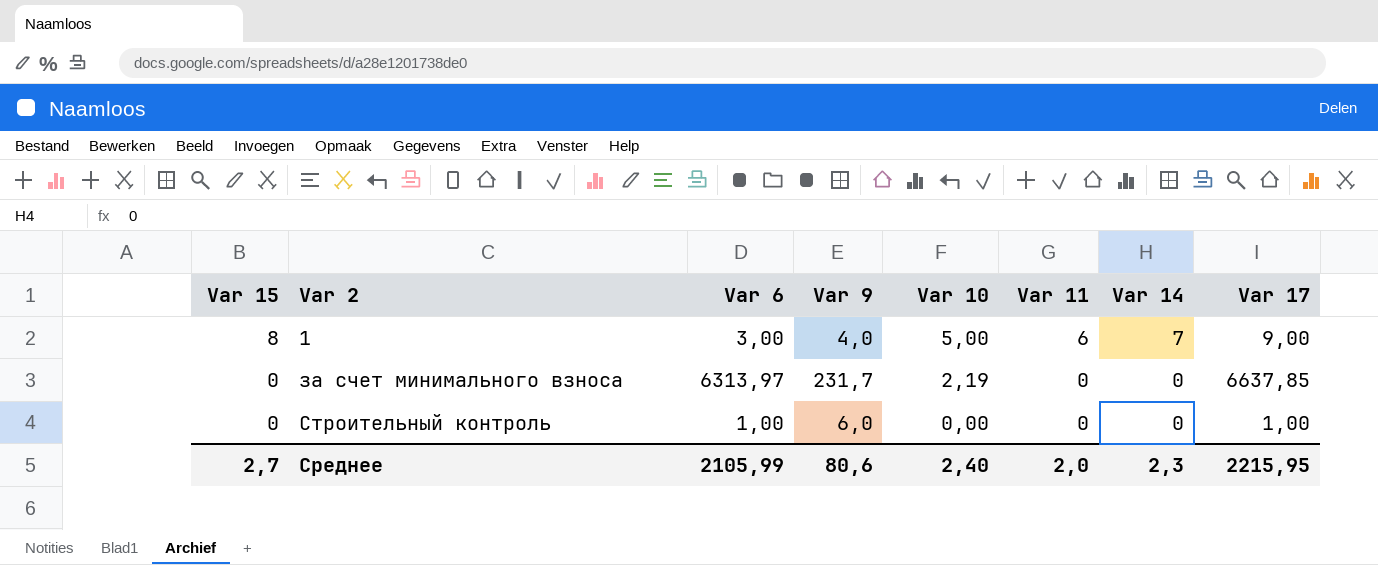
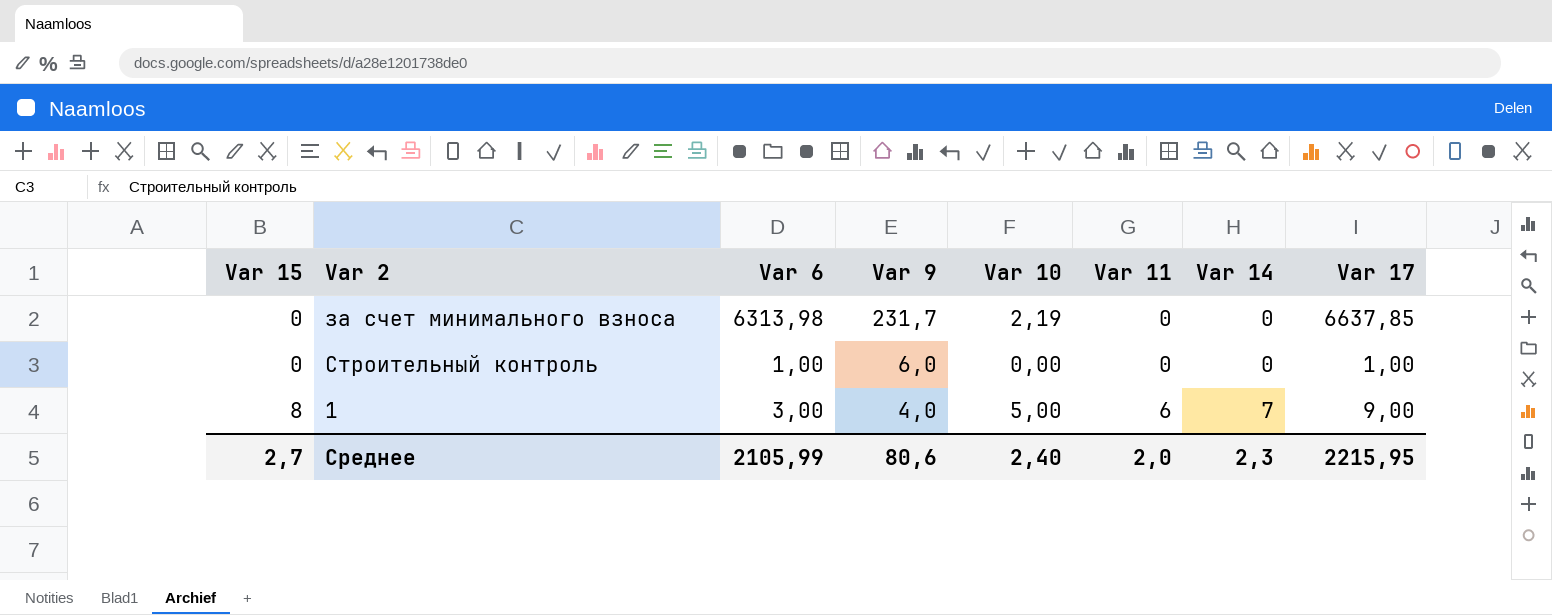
row order: Var 15 descending -> Var 15 ascending
за счет минимального взноса | Var 6: 6313,97 -> 6313,98

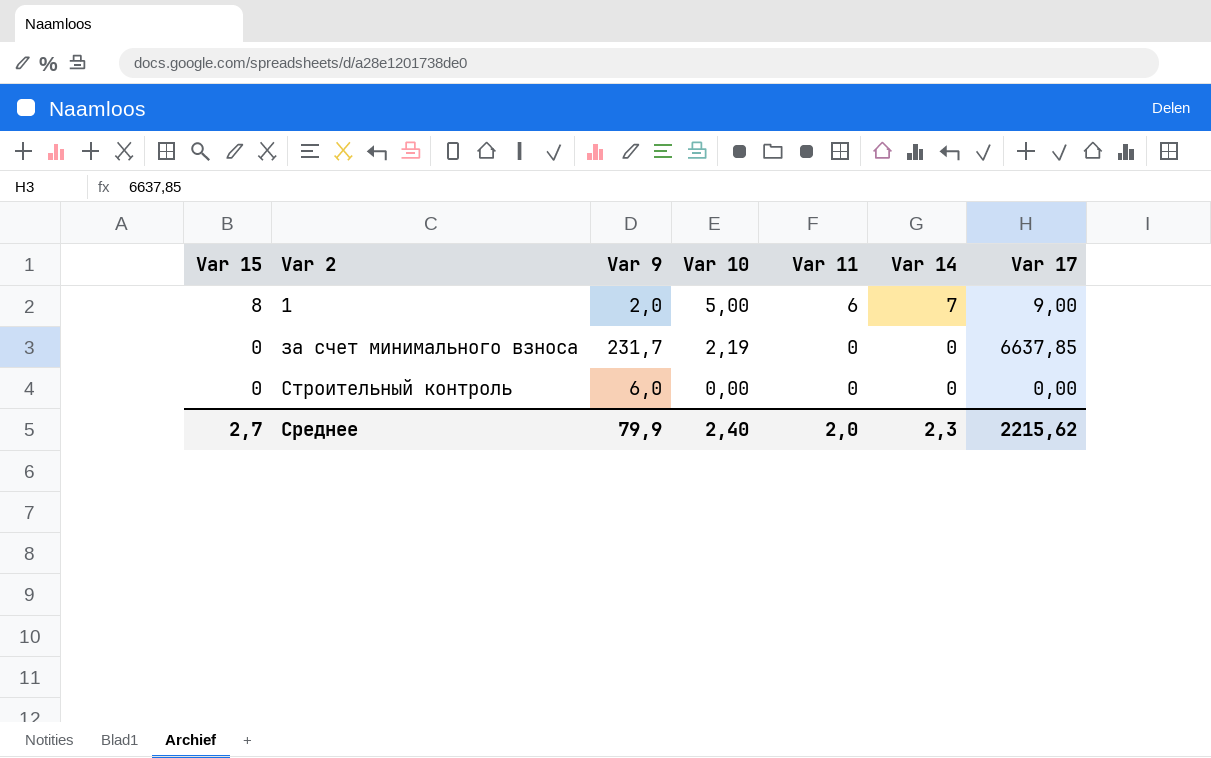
row order: Var 15 ascending -> Var 15 descending
column Var 6 | position: 3 -> none
1 | Var 9: 4,0 -> 2,0
Строительный контроль | Var 17: 1,00 -> 0,00
Среднее | Var 9: 80,6 -> 79,9
Среднее | Var 17: 2215,95 -> 2215,62

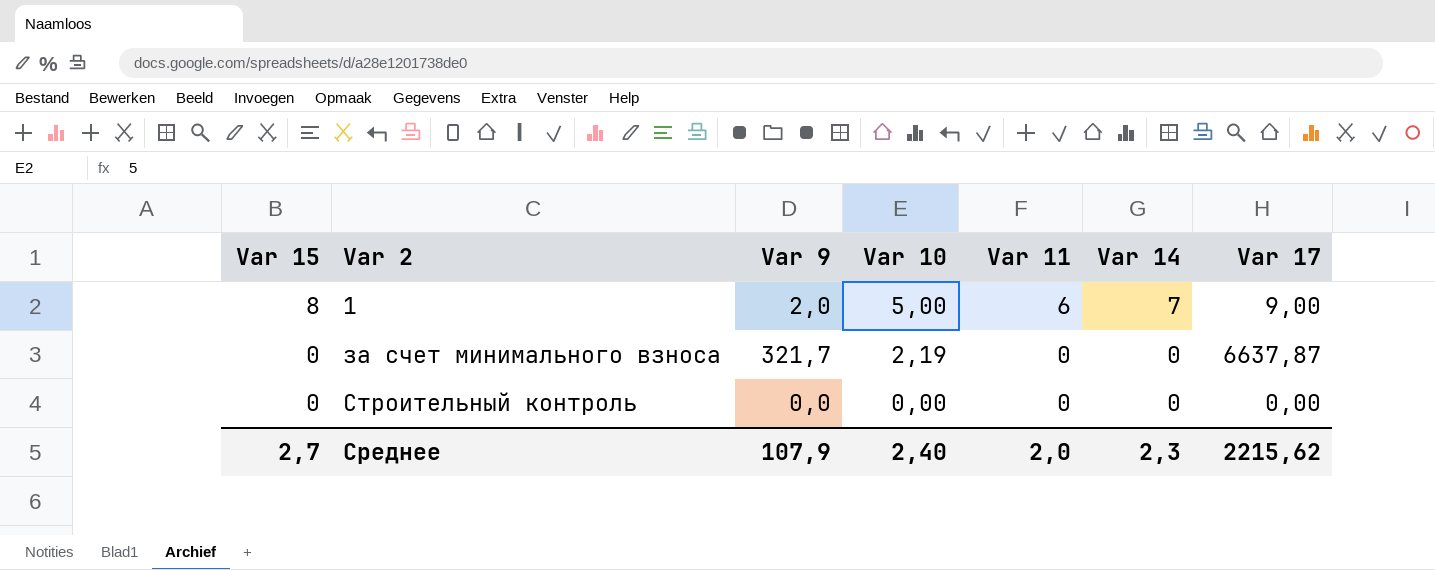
за счет минимального взноса | Var 9: 231,7 -> 321,7
за счет минимального взноса | Var 17: 6637,85 -> 6637,87
Строительный контроль | Var 9: 6,0 -> 0,0
Среднее | Var 9: 79,9 -> 107,9

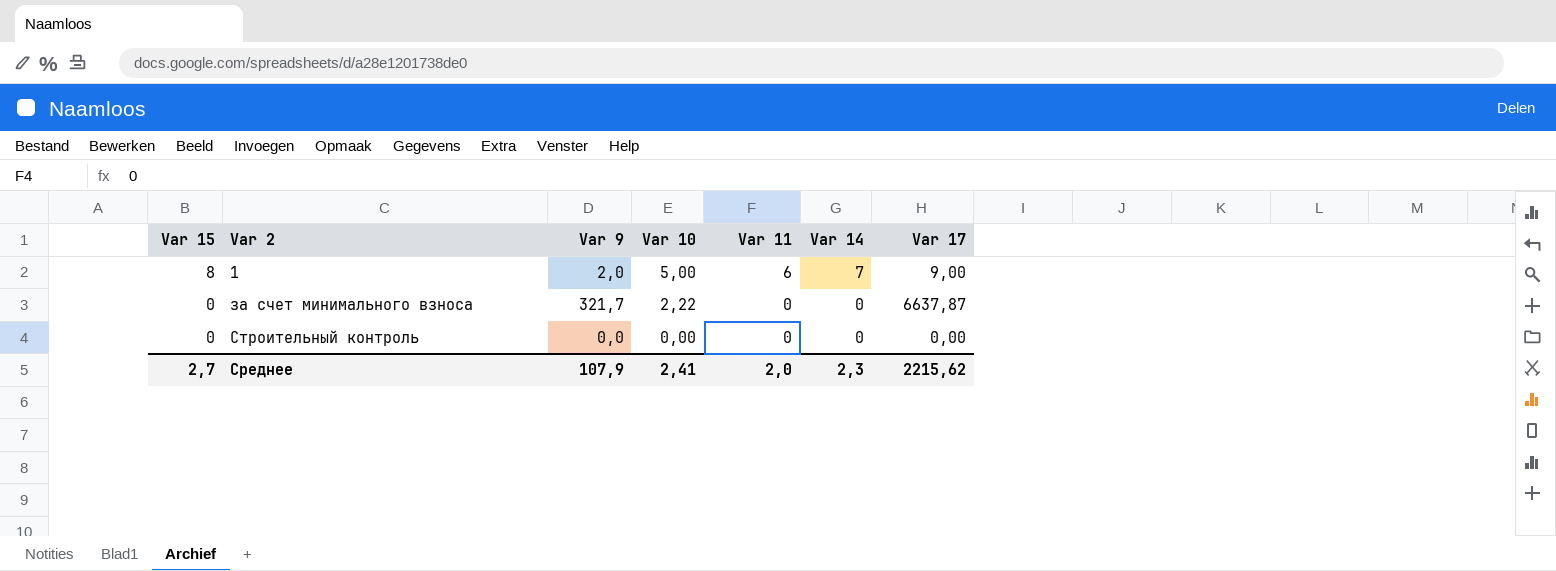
за счет минимального взноса | Var 10: 2,19 -> 2,22
Среднее | Var 10: 2,40 -> 2,41

